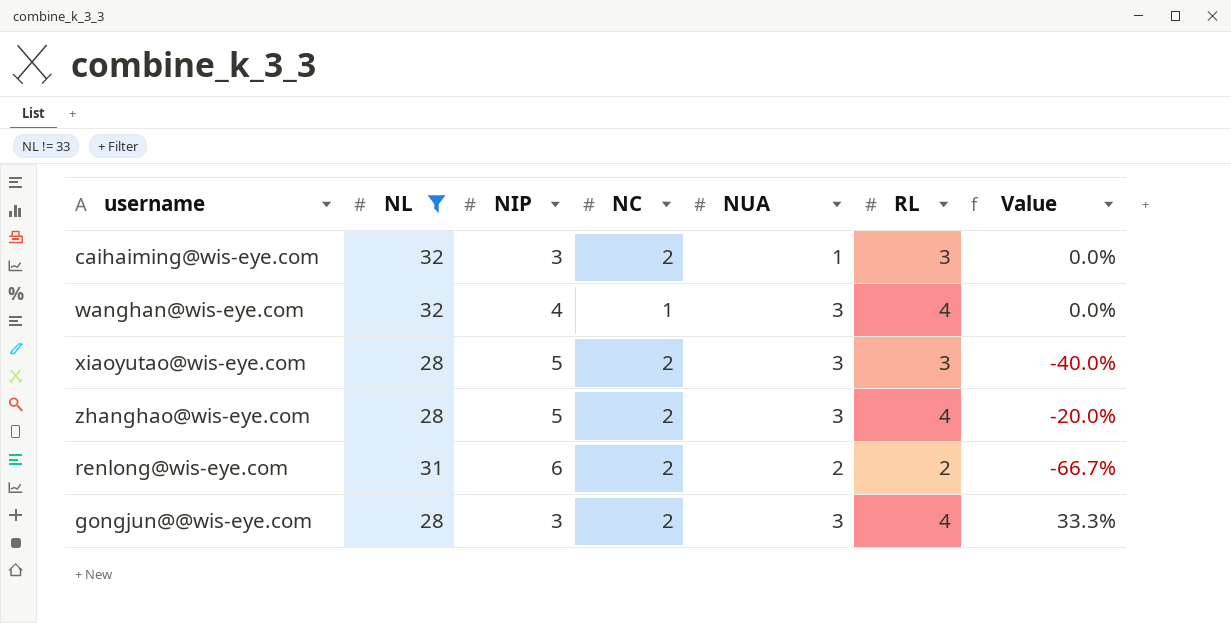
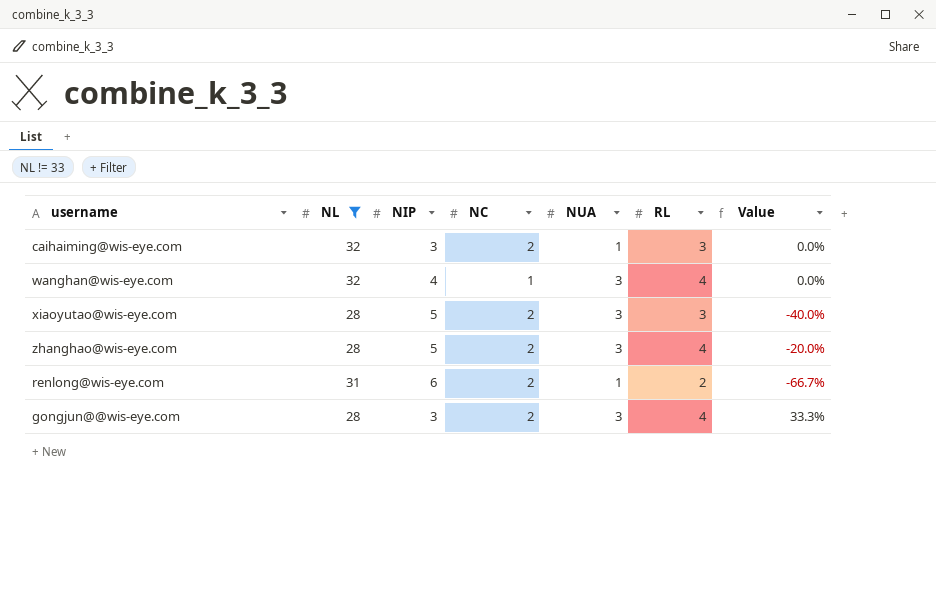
renlong@wis-eye.com | NUA: 2 -> 1

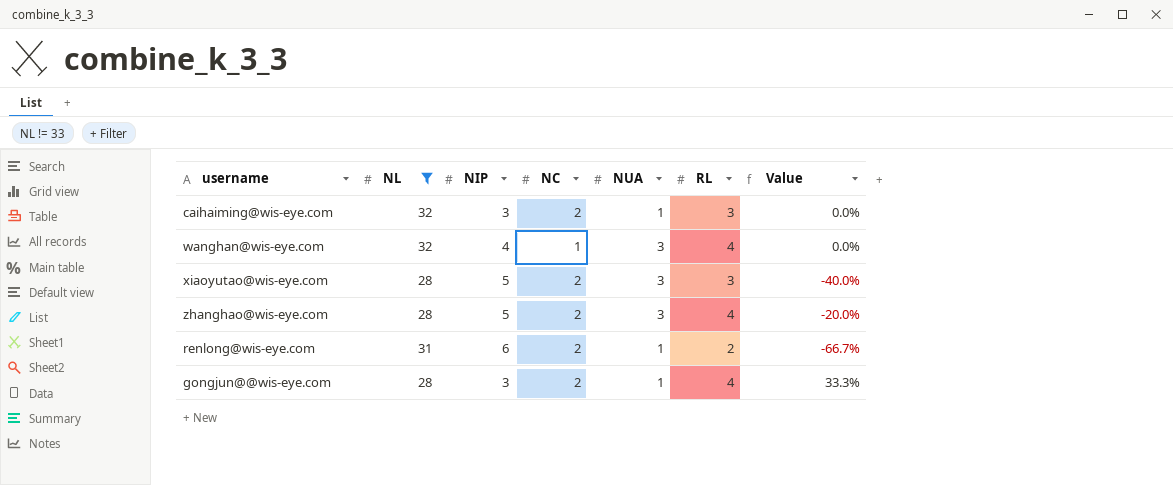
gongjun@@wis-eye.com | NUA: 3 -> 1

